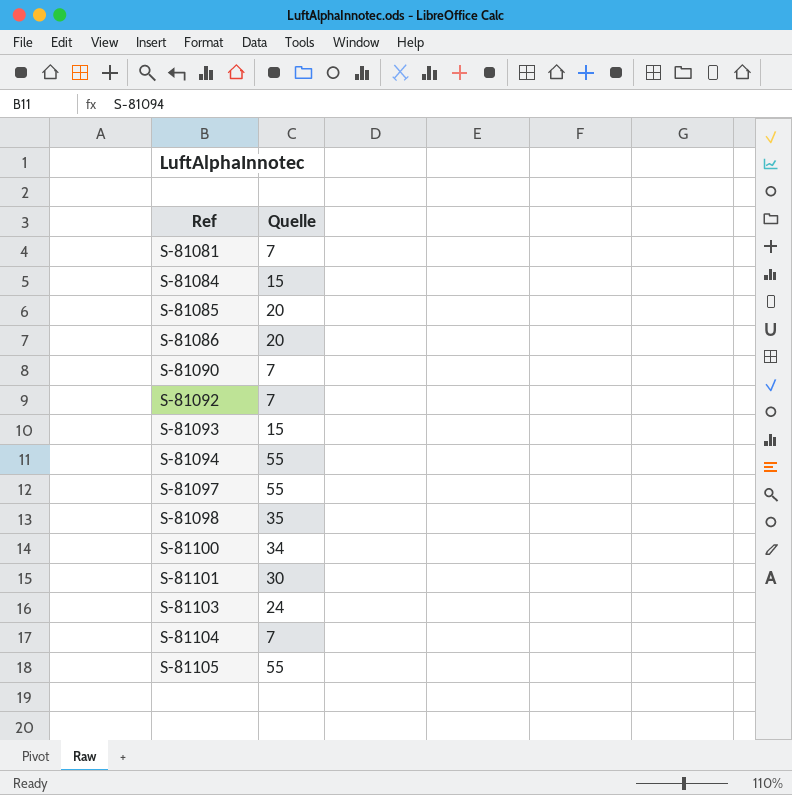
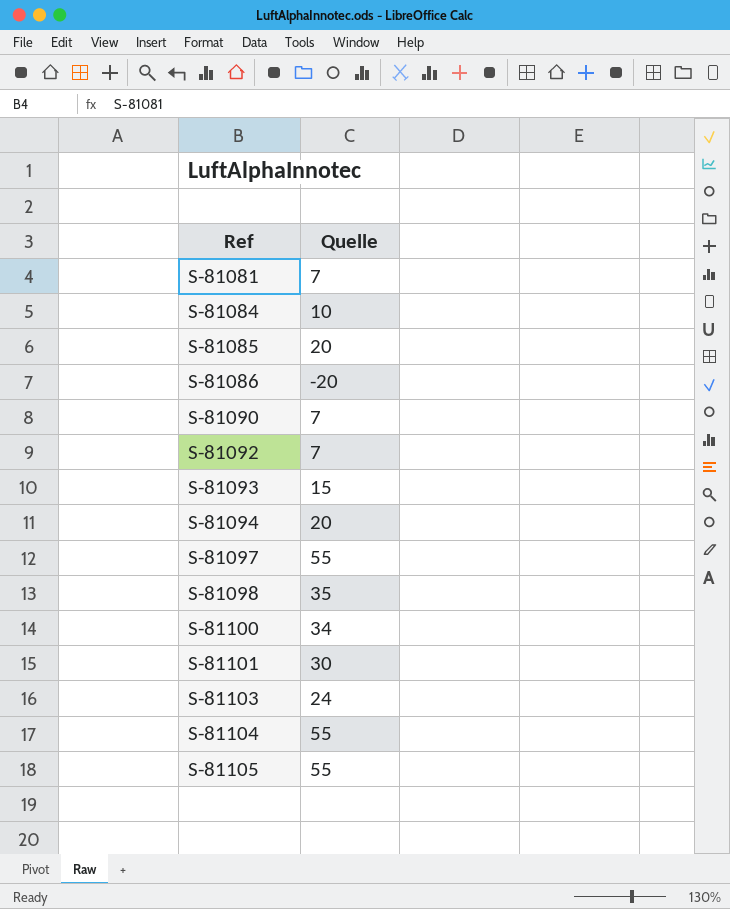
S-81084 | Quelle: 15 -> 10
S-81086 | Quelle: 20 -> -20
S-81094 | Quelle: 55 -> 20
S-81104 | Quelle: 7 -> 55

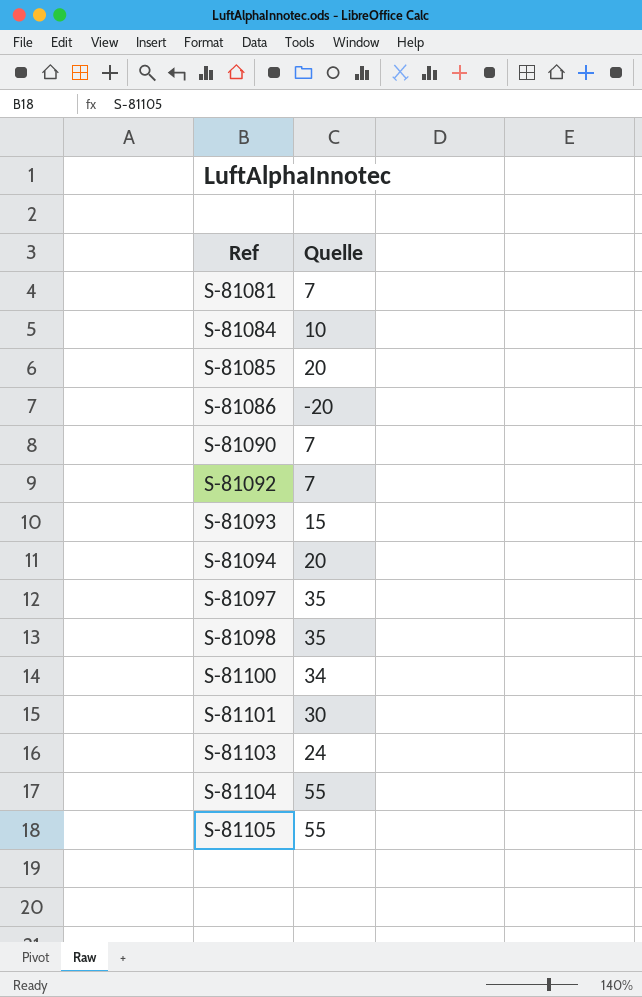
S-81097 | Quelle: 55 -> 35

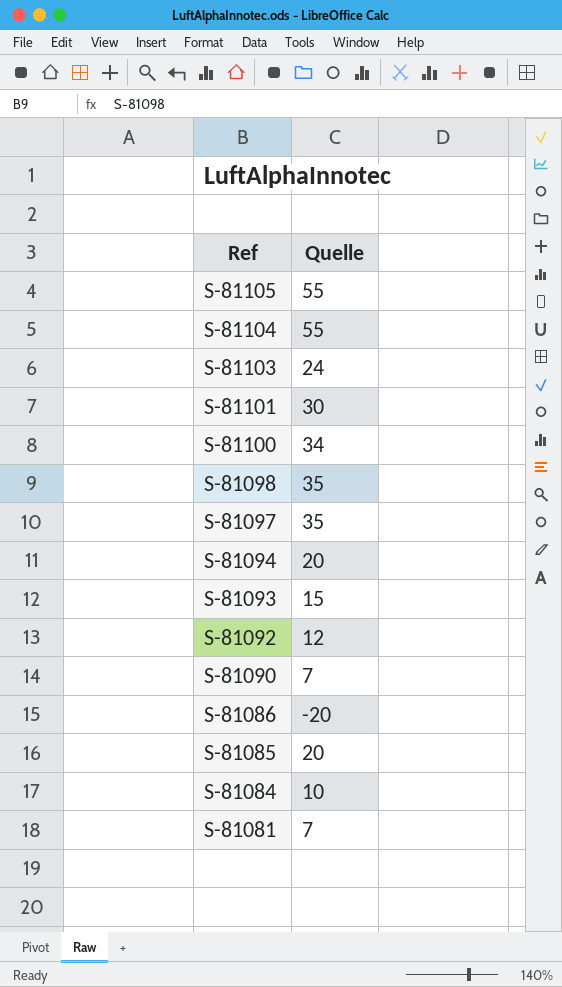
row order: Ref ascending -> Ref descending
S-81092 | Quelle: 7 -> 12

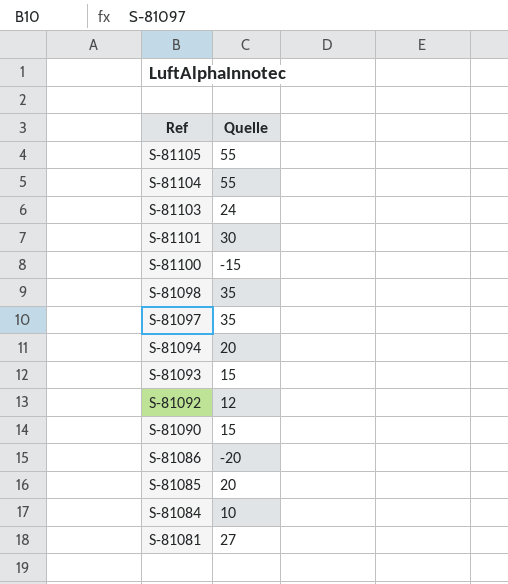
S-81100 | Quelle: 34 -> -15
S-81090 | Quelle: 7 -> 15
S-81081 | Quelle: 7 -> 27

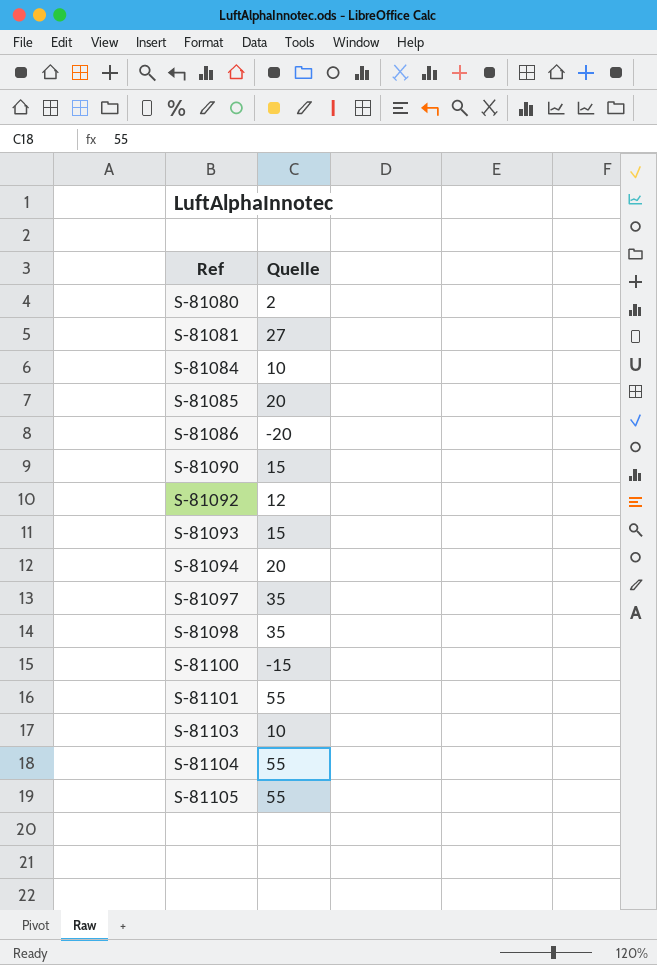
row order: Ref descending -> Ref ascending
row S-81080: none -> 2
S-81101 | Quelle: 30 -> 55
S-81103 | Quelle: 24 -> 10

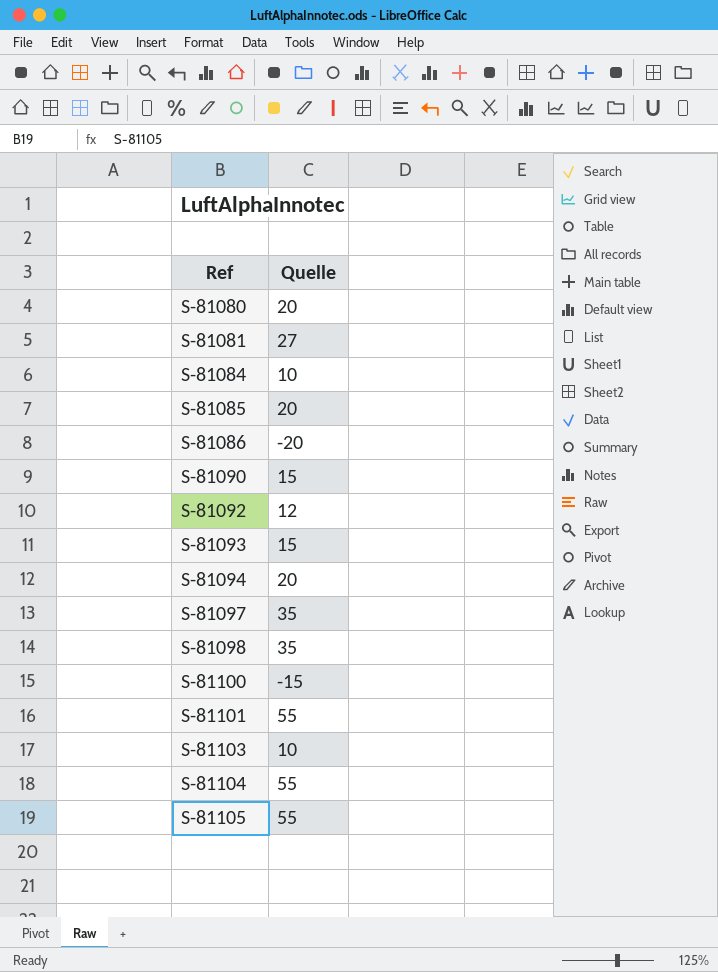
S-81080 | Quelle: 2 -> 20

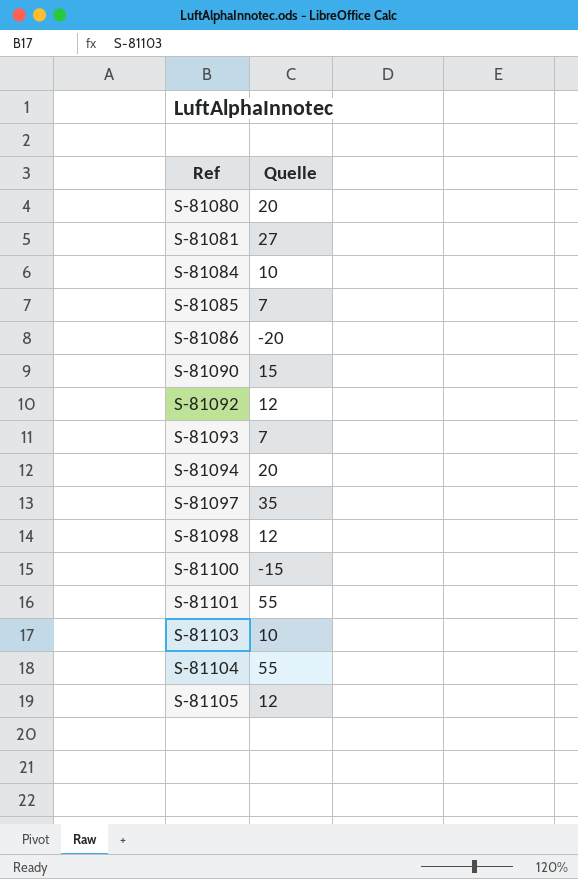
S-81085 | Quelle: 20 -> 7
S-81093 | Quelle: 15 -> 7
S-81098 | Quelle: 35 -> 12
S-81105 | Quelle: 55 -> 12

